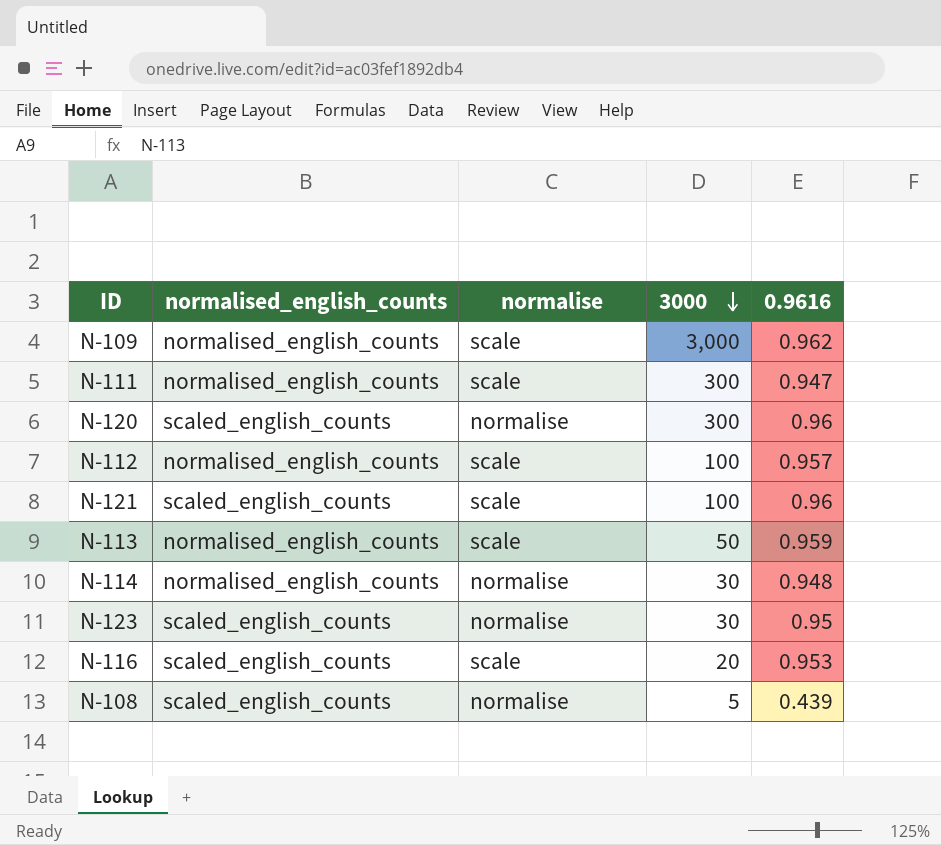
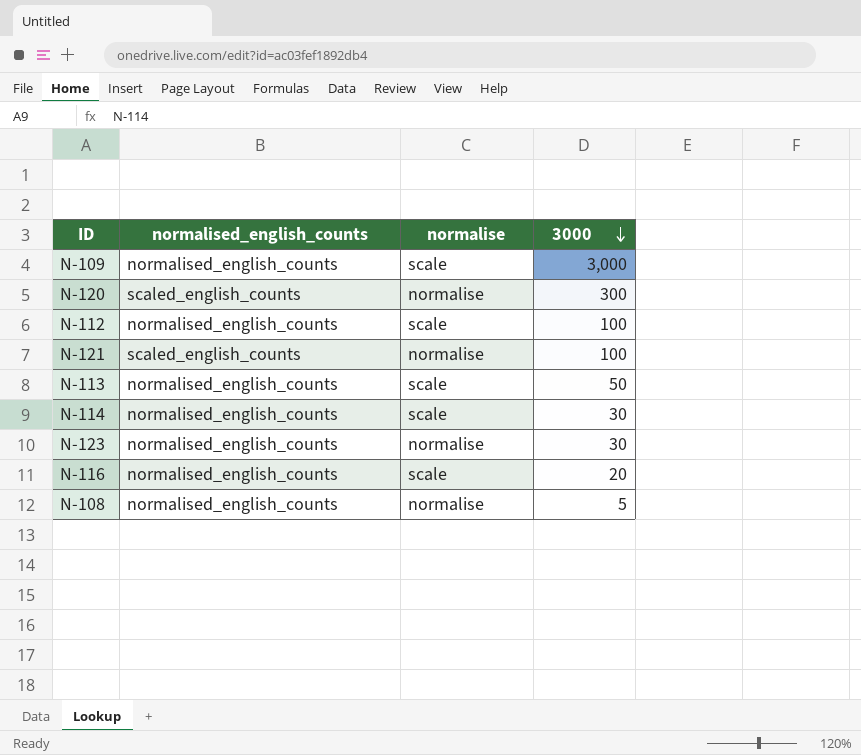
column 0.9616 | position: 5 -> none
row N-111: normalised_english_counts | scale | 300 | 0.947 -> none
N-121 | normalise: scale -> normalise
N-114 | normalise: normalise -> scale
N-123 | normalised_english_counts: scaled_english_counts -> normalised_english_counts
N-116 | normalised_english_counts: scaled_english_counts -> normalised_english_counts
N-108 | normalised_english_counts: scaled_english_counts -> normalised_english_counts

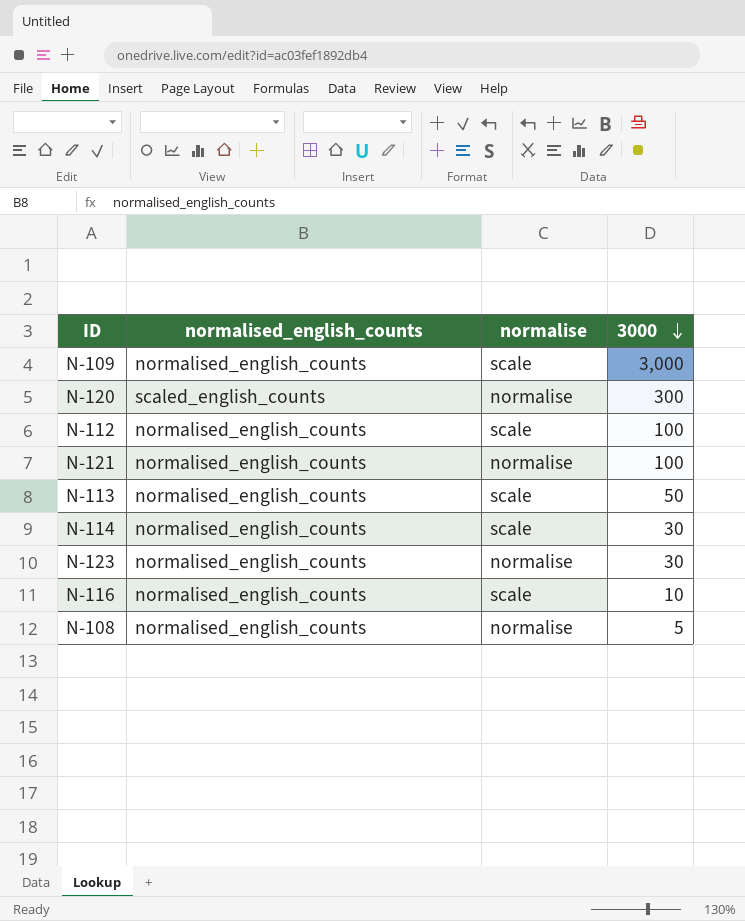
N-121 | normalised_english_counts: scaled_english_counts -> normalised_english_counts
N-116 | 3000: 20 -> 10

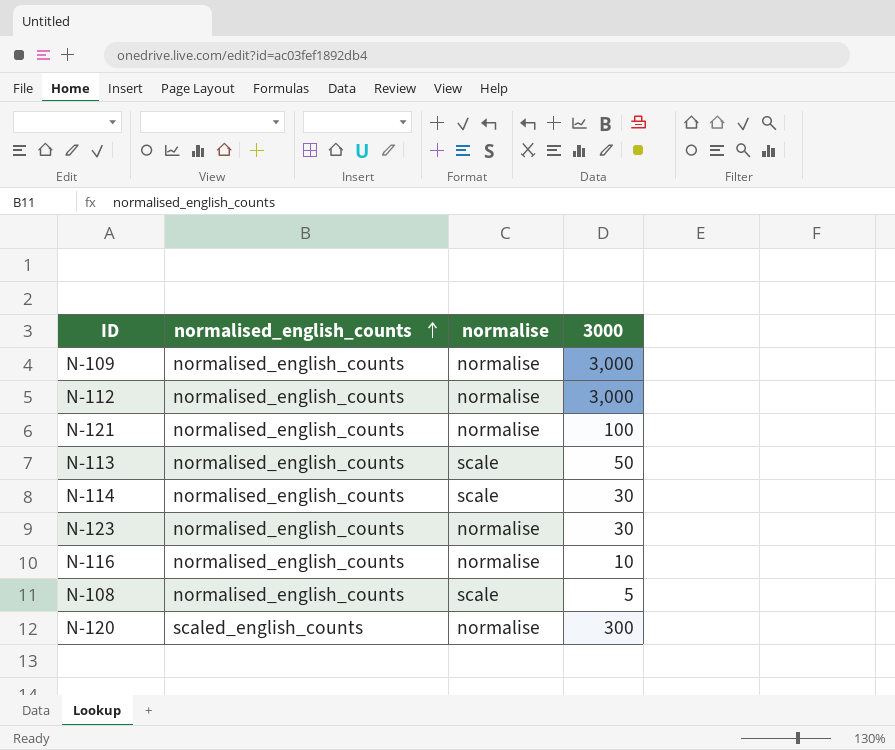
row order: 3000 descending -> normalised_english_counts ascending
N-109 | normalise: scale -> normalise
N-112 | normalise: scale -> normalise
N-112 | 3000: 100 -> 3,000
N-116 | normalise: scale -> normalise
N-108 | normalise: normalise -> scale

